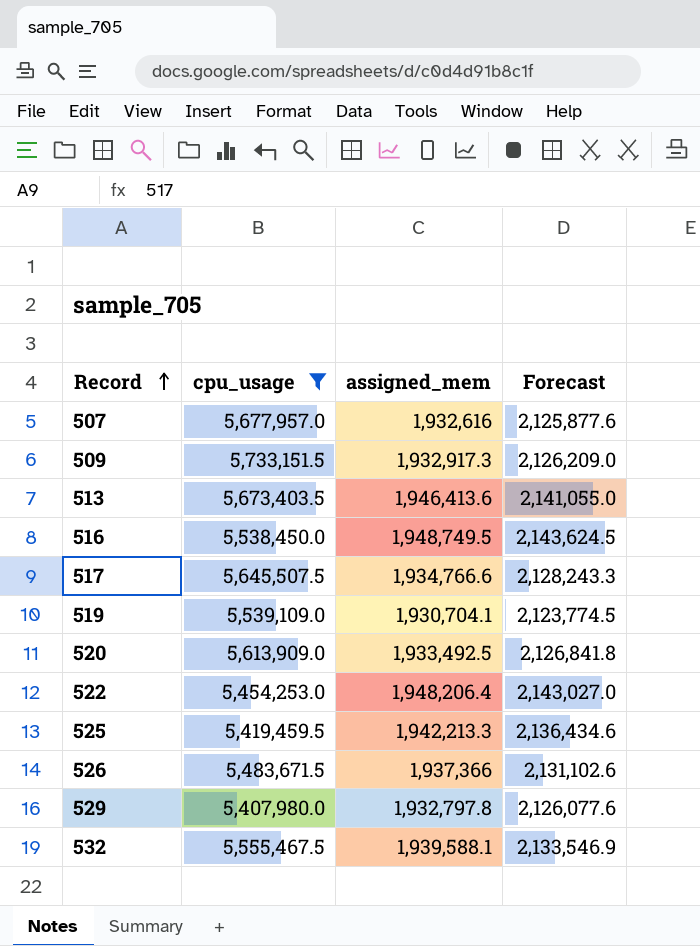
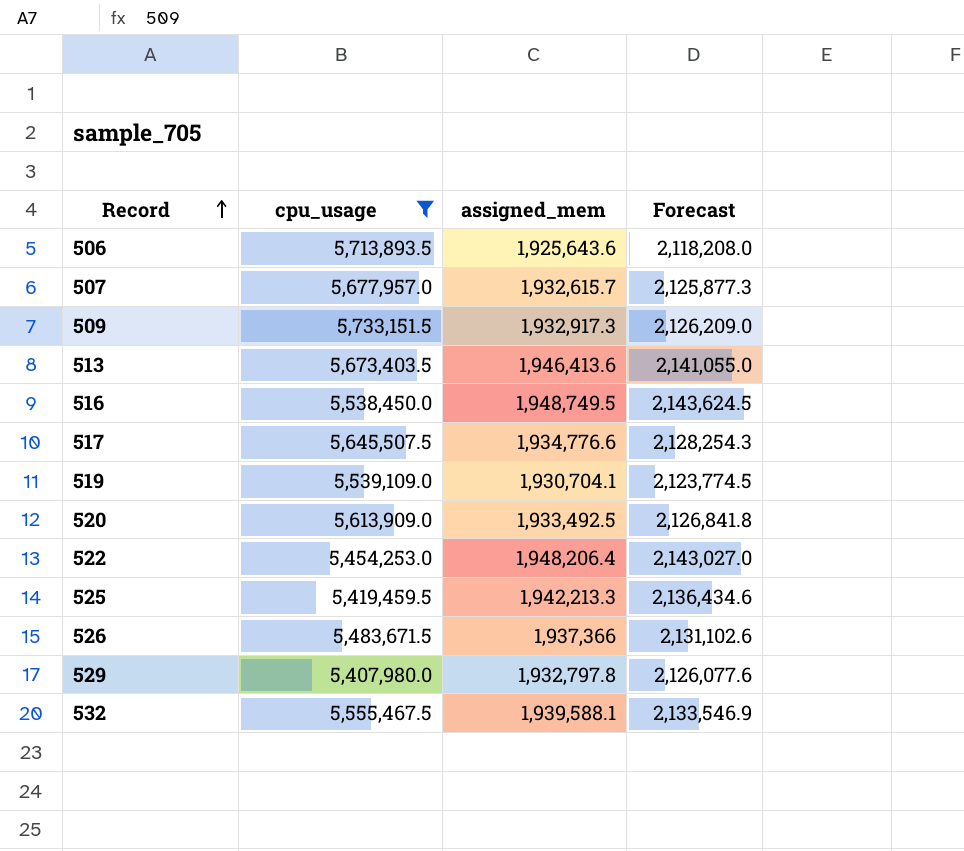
row 506: none -> 5,713,893.5 | 1,925,643.6 | 2,118,208.0
507 | assigned_mem: 1,932,616 -> 1,932,615.7
507 | Forecast: 2,125,877.6 -> 2,125,877.3
517 | assigned_mem: 1,934,766.6 -> 1,934,776.6
517 | Forecast: 2,128,243.3 -> 2,128,254.3

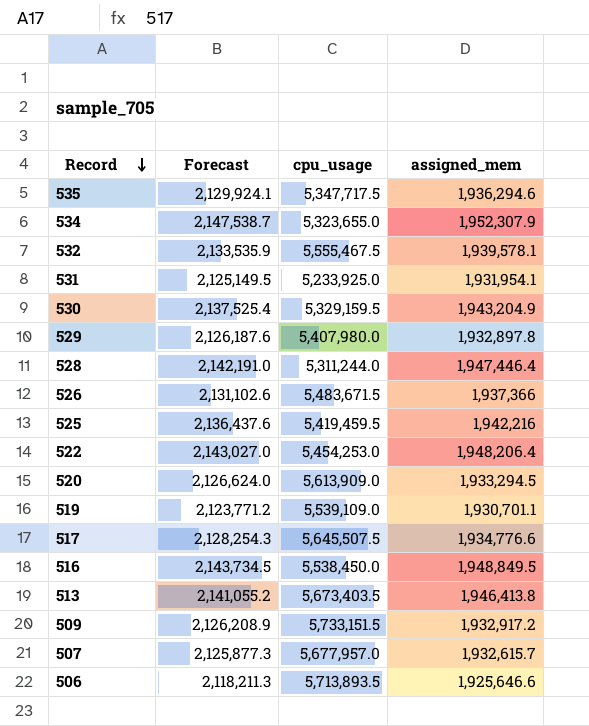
filter: cpu_usage >= 5,407,980.0 -> none
row order: Record ascending -> Record descending
column Forecast | position: 4 -> 2
532 | Forecast: 2,133,546.9 -> 2,133,535.9
532 | assigned_mem: 1,939,588.1 -> 1,939,578.1
529 | Forecast: 2,126,077.6 -> 2,126,187.6
529 | assigned_mem: 1,932,797.8 -> 1,932,897.8
525 | Forecast: 2,136,434.6 -> 2,136,437.6
525 | assigned_mem: 1,942,213.3 -> 1,942,216
520 | Forecast: 2,126,841.8 -> 2,126,624.0
520 | assigned_mem: 1,933,492.5 -> 1,933,294.5
519 | Forecast: 2,123,774.5 -> 2,123,771.2
519 | assigned_mem: 1,930,704.1 -> 1,930,701.1
516 | Forecast: 2,143,624.5 -> 2,143,734.5
516 | assigned_mem: 1,948,749.5 -> 1,948,849.5
513 | Forecast: 2,141,055.0 -> 2,141,055.2
513 | assigned_mem: 1,946,413.6 -> 1,946,413.8
509 | Forecast: 2,126,209.0 -> 2,126,208.9
509 | assigned_mem: 1,932,917.3 -> 1,932,917.2
506 | Forecast: 2,118,208.0 -> 2,118,211.3
506 | assigned_mem: 1,925,643.6 -> 1,925,646.6

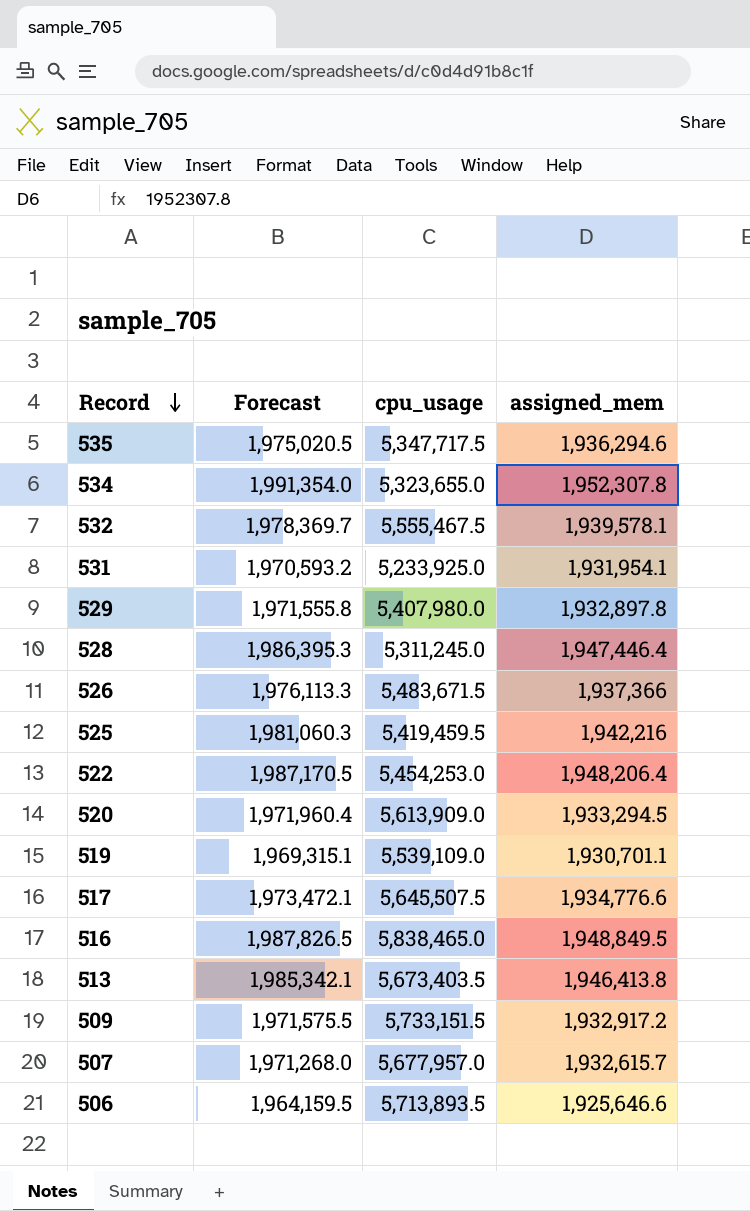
column Forecast | formula: [assigned_mem] * 1.1 -> [assigned_mem] * 1.02
row 530: 2,137,525.4 | 5,329,159.5 | 1,943,204.9 -> none
534 | assigned_mem: 1,952,307.9 -> 1,952,307.8
528 | cpu_usage: 5,311,244.0 -> 5,311,245.0
516 | cpu_usage: 5,538,450.0 -> 5,838,465.0

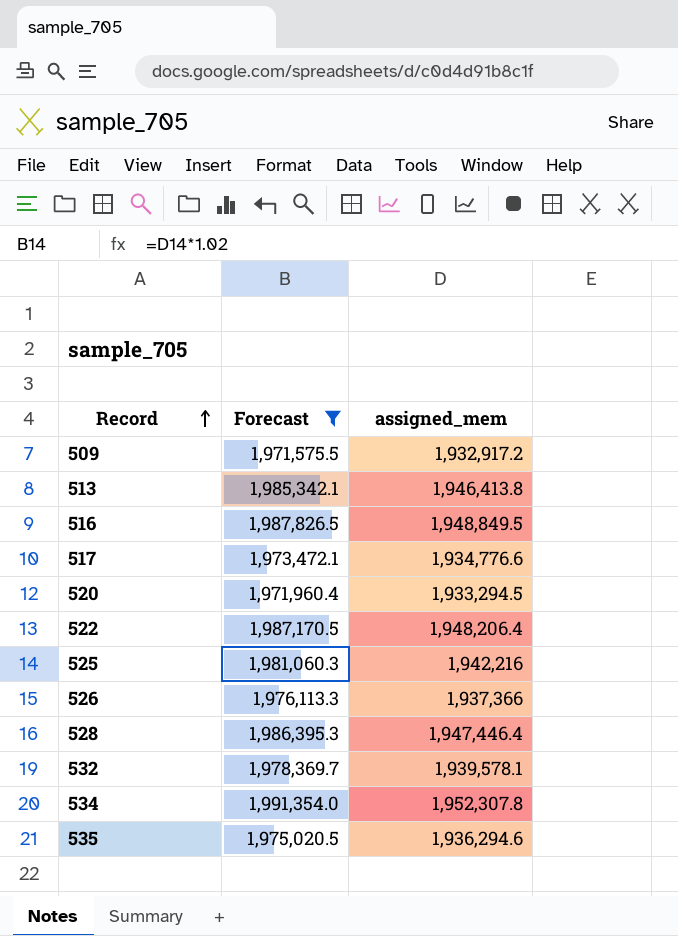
filter: none -> Forecast >= 1,971,575.5
row order: Record descending -> Record ascending
column cpu_usage | position: 3 -> none

